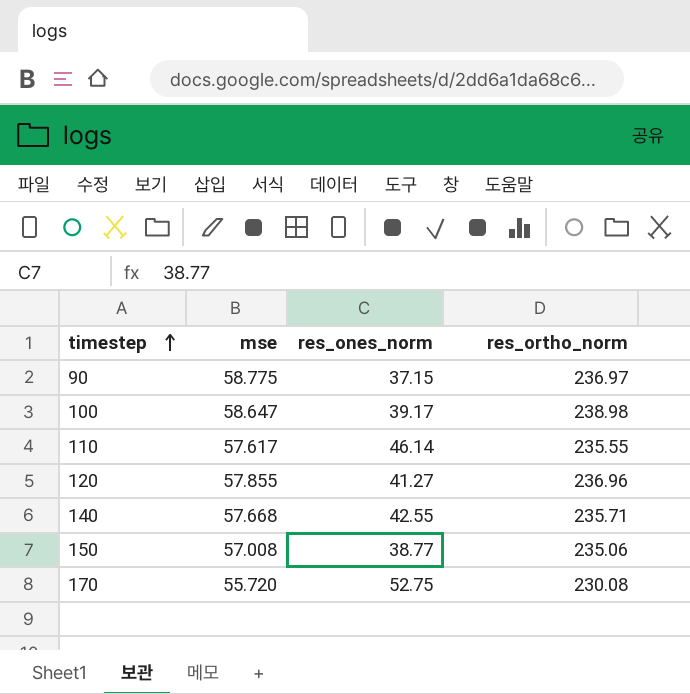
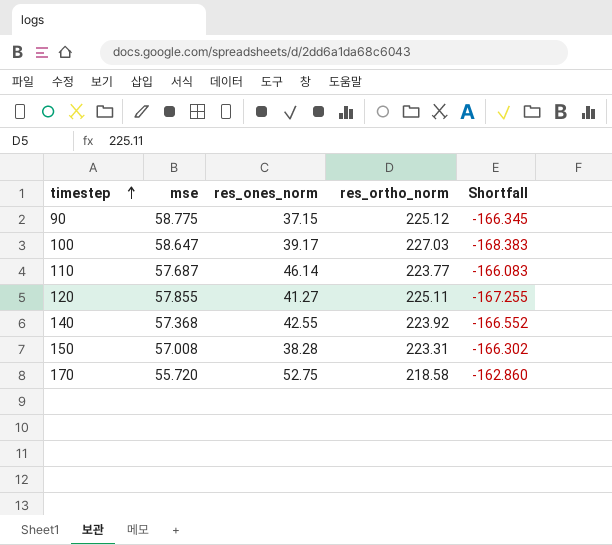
column Shortfall | formula: none -> [mse] - [res_ortho_norm]
90 | res_ortho_norm: 236.97 -> 225.12
100 | res_ortho_norm: 238.98 -> 227.03
110 | mse: 57.617 -> 57.687
110 | res_ortho_norm: 235.55 -> 223.77
120 | res_ortho_norm: 236.96 -> 225.11
140 | mse: 57.668 -> 57.368
140 | res_ortho_norm: 235.71 -> 223.92
150 | res_ones_norm: 38.77 -> 38.28
150 | res_ortho_norm: 235.06 -> 223.31
170 | res_ortho_norm: 230.08 -> 218.58

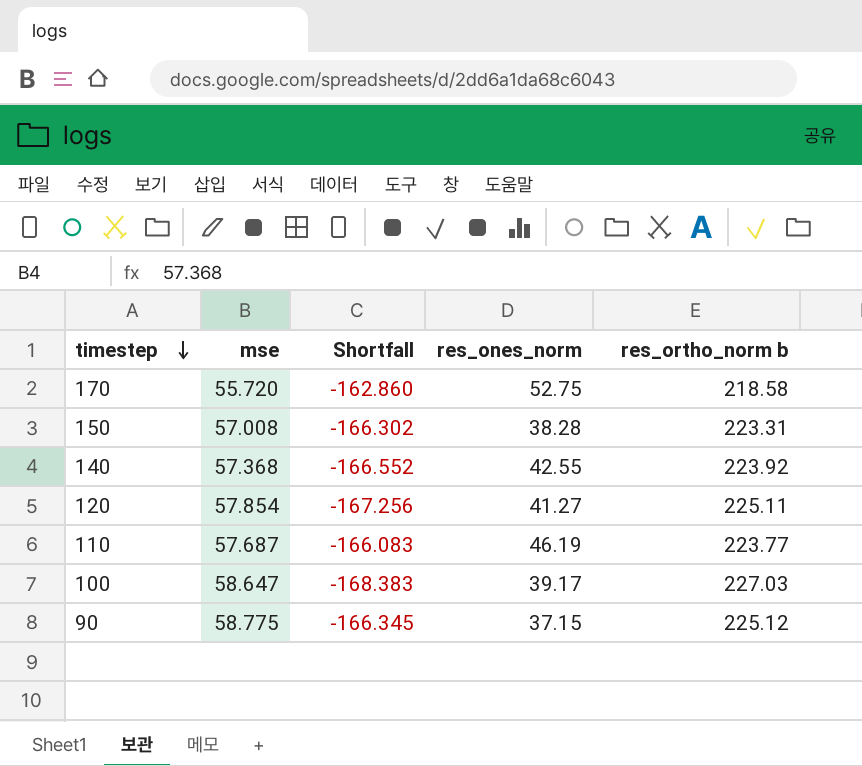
row order: timestep ascending -> timestep descending
column Shortfall | position: 5 -> 3
column name: res_ortho_norm -> res_ortho_norm b
120 | mse: 57.855 -> 57.854
120 | Shortfall: -167.255 -> -167.256
110 | res_ones_norm: 46.14 -> 46.19

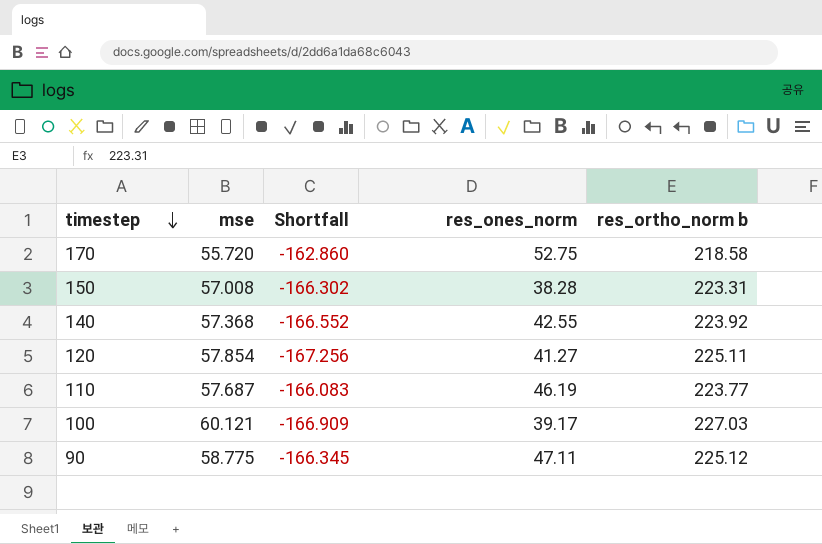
100 | mse: 58.647 -> 60.121
100 | Shortfall: -168.383 -> -166.909
90 | res_ones_norm: 37.15 -> 47.11

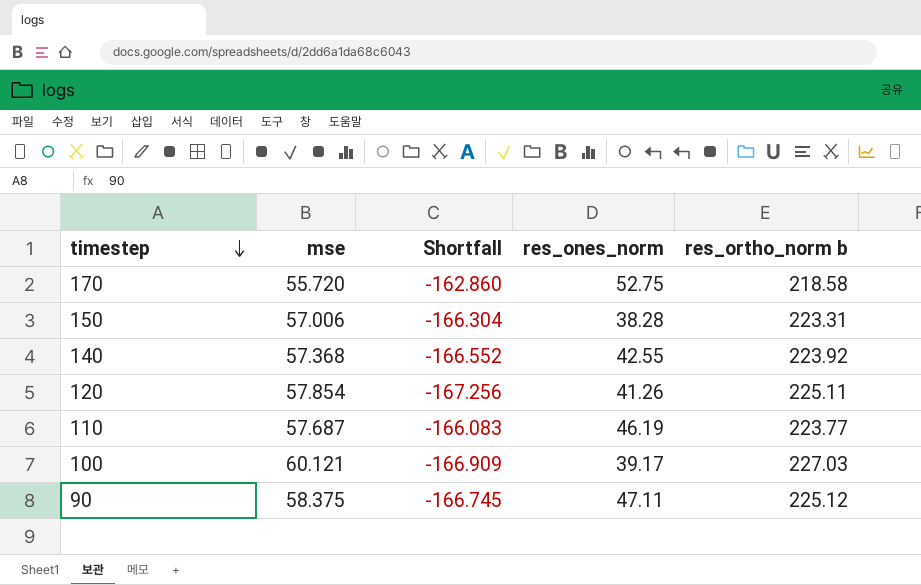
150 | mse: 57.008 -> 57.006
150 | Shortfall: -166.302 -> -166.304
120 | res_ones_norm: 41.27 -> 41.26
90 | mse: 58.775 -> 58.375
90 | Shortfall: -166.345 -> -166.745

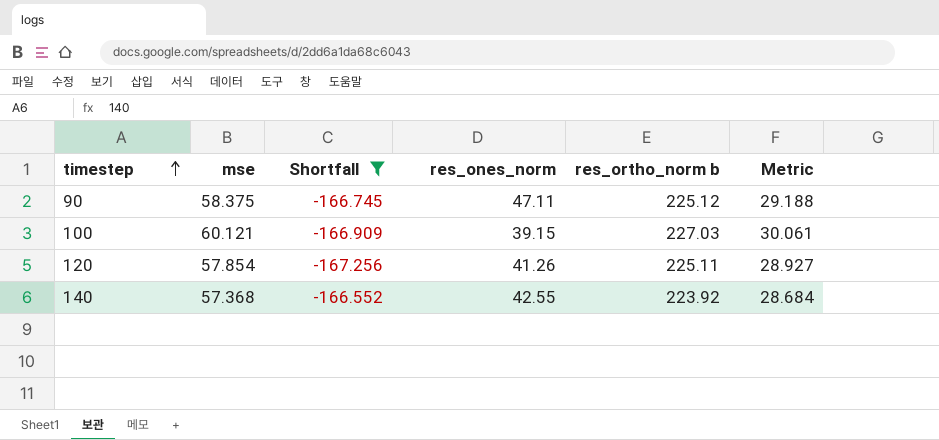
filter: none -> Shortfall <= -166.552
row order: timestep descending -> timestep ascending
column Metric | formula: none -> [mse] * 0.5
100 | res_ones_norm: 39.17 -> 39.15

